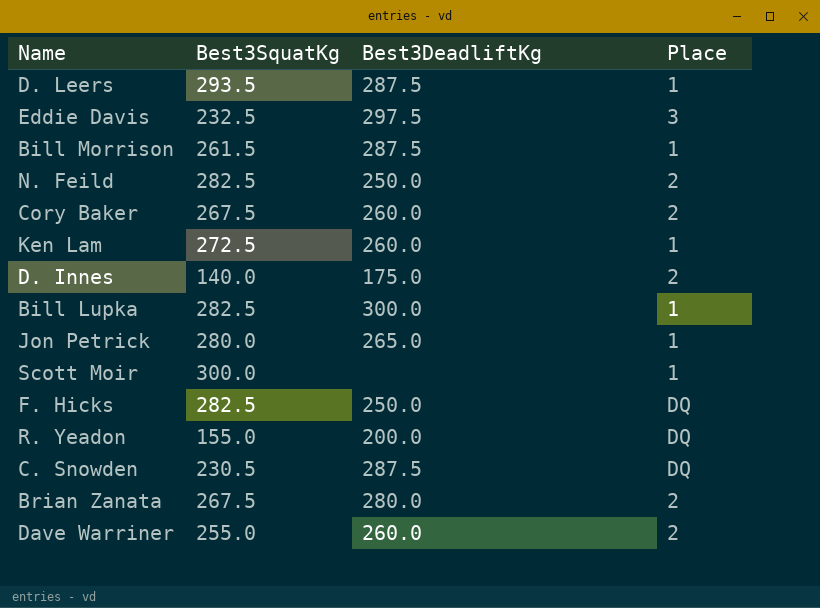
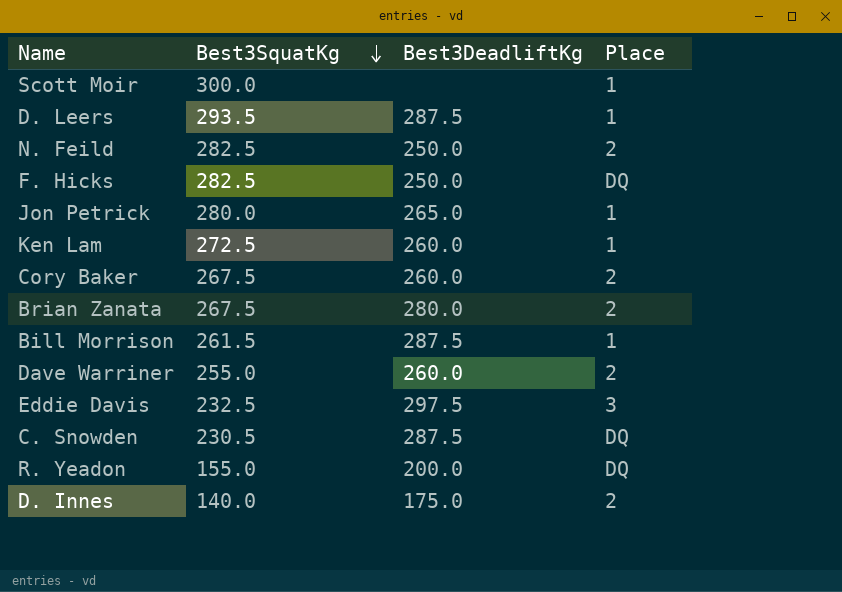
row order: none -> Best3SquatKg descending
row Bill Lupka: 282.5 | 300.0 | 1 -> none

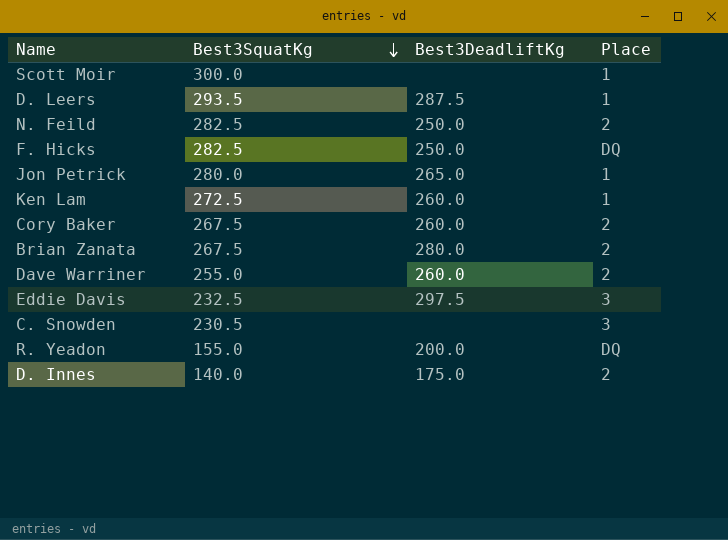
row Bill Morrison: 261.5 | 287.5 | 1 -> none
C. Snowden | Best3DeadliftKg: 287.5 -> none
C. Snowden | Place: DQ -> 3

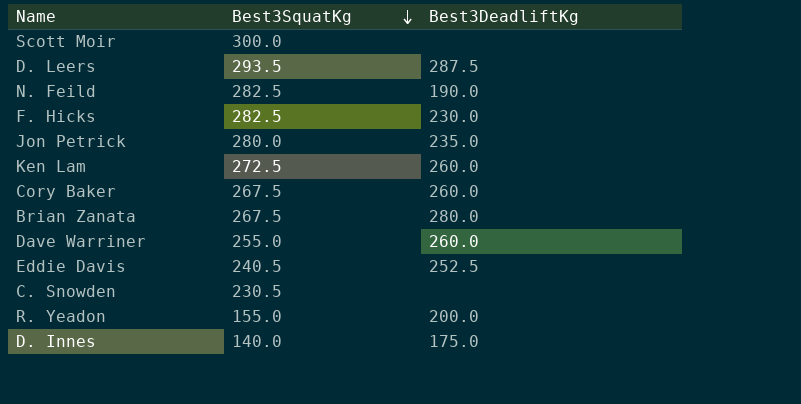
column Place | position: 4 -> none
N. Feild | Best3DeadliftKg: 250.0 -> 190.0
F. Hicks | Best3DeadliftKg: 250.0 -> 230.0
Jon Petrick | Best3DeadliftKg: 265.0 -> 235.0
Eddie Davis | Best3SquatKg: 232.5 -> 240.5
Eddie Davis | Best3DeadliftKg: 297.5 -> 252.5

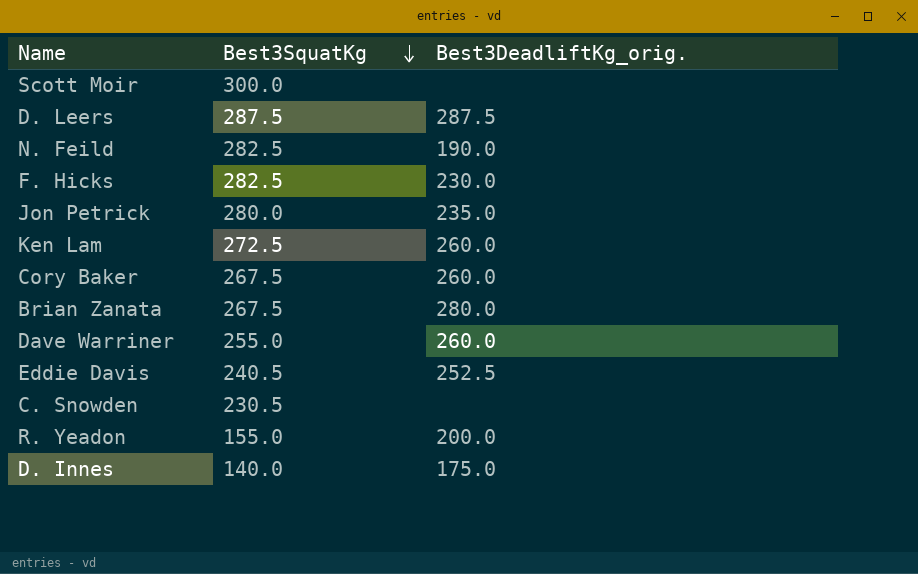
column name: Best3DeadliftKg -> Best3DeadliftKg_orig.
D. Leers | Best3SquatKg: 293.5 -> 287.5

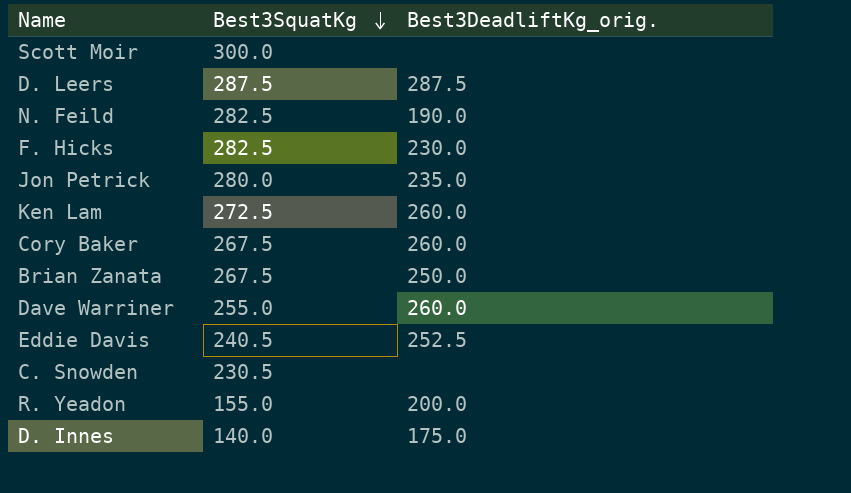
Brian Zanata | Best3DeadliftKg_orig.: 280.0 -> 250.0

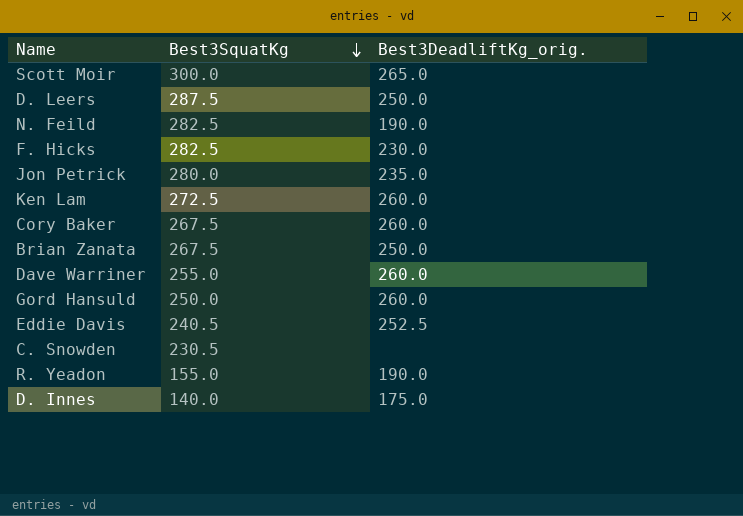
Scott Moir | Best3DeadliftKg_orig.: none -> 265.0
D. Leers | Best3DeadliftKg_orig.: 287.5 -> 250.0
row Gord Hansuld: none -> 250.0 | 260.0
R. Yeadon | Best3DeadliftKg_orig.: 200.0 -> 190.0

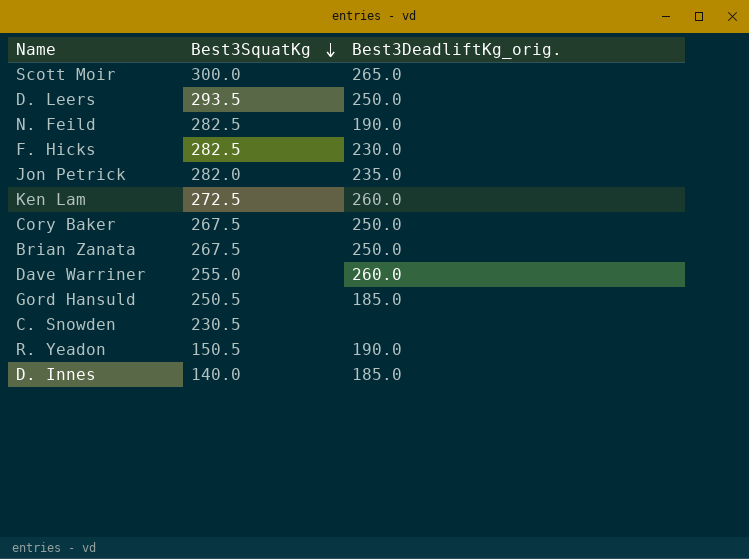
row Eddie Davis: 240.5 | 252.5 -> none
D. Leers | Best3SquatKg: 287.5 -> 293.5
Jon Petrick | Best3SquatKg: 280.0 -> 282.0
Cory Baker | Best3DeadliftKg_orig.: 260.0 -> 250.0
Gord Hansuld | Best3SquatKg: 250.0 -> 250.5
Gord Hansuld | Best3DeadliftKg_orig.: 260.0 -> 185.0
R. Yeadon | Best3SquatKg: 155.0 -> 150.5
D. Innes | Best3DeadliftKg_orig.: 175.0 -> 185.0

